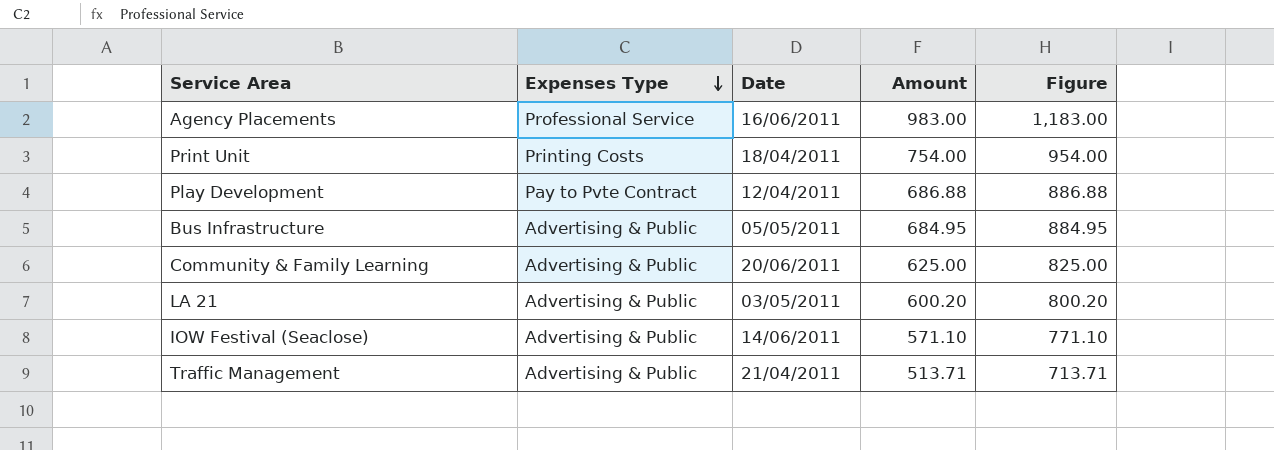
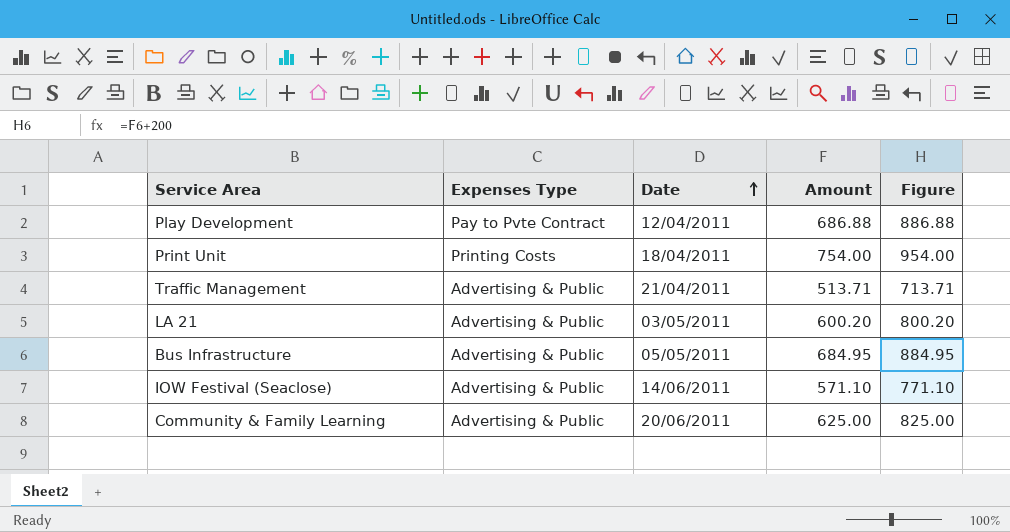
row order: Expenses Type descending -> Date ascending
row Agency Placements: Professional Service | 16/06/2011 | 983.00 | 1,183.00 -> none

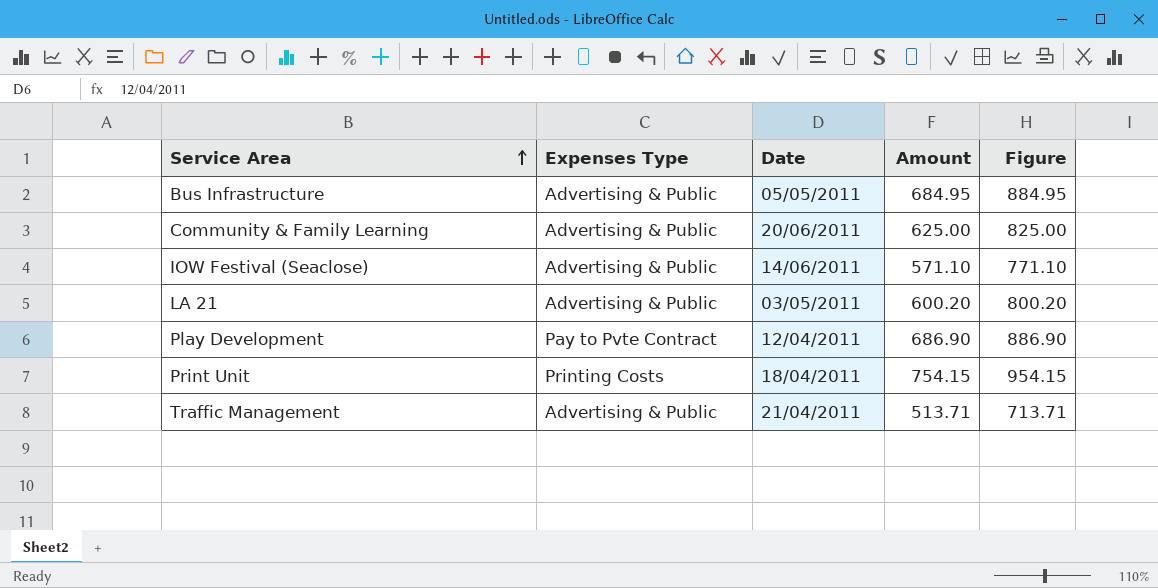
row order: Date ascending -> Service Area ascending
Play Development | Amount: 686.88 -> 686.90
Play Development | Figure: 886.88 -> 886.90
Print Unit | Amount: 754.00 -> 754.15
Print Unit | Figure: 954.00 -> 954.15

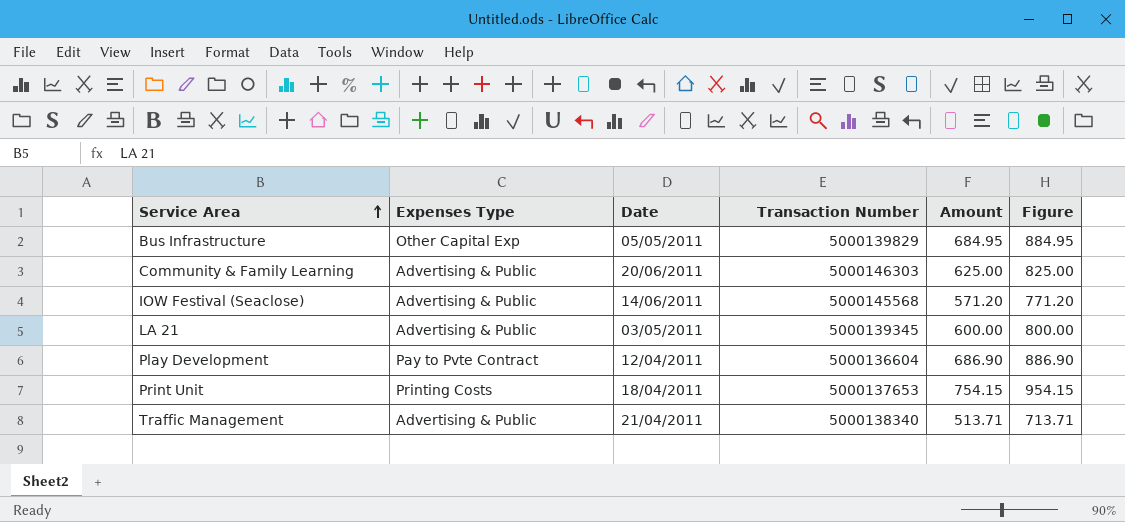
column Transaction Number | position: none -> 4
Bus Infrastructure | Expenses Type: Advertising & Public -> Other Capital Exp
IOW Festival (Seaclose) | Amount: 571.10 -> 571.20
IOW Festival (Seaclose) | Figure: 771.10 -> 771.20
LA 21 | Amount: 600.20 -> 600.00
LA 21 | Figure: 800.20 -> 800.00

